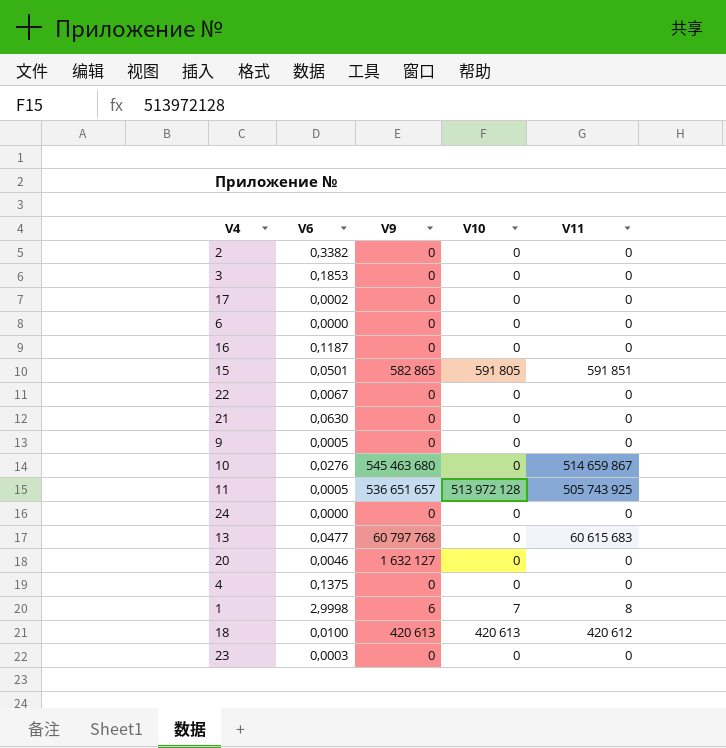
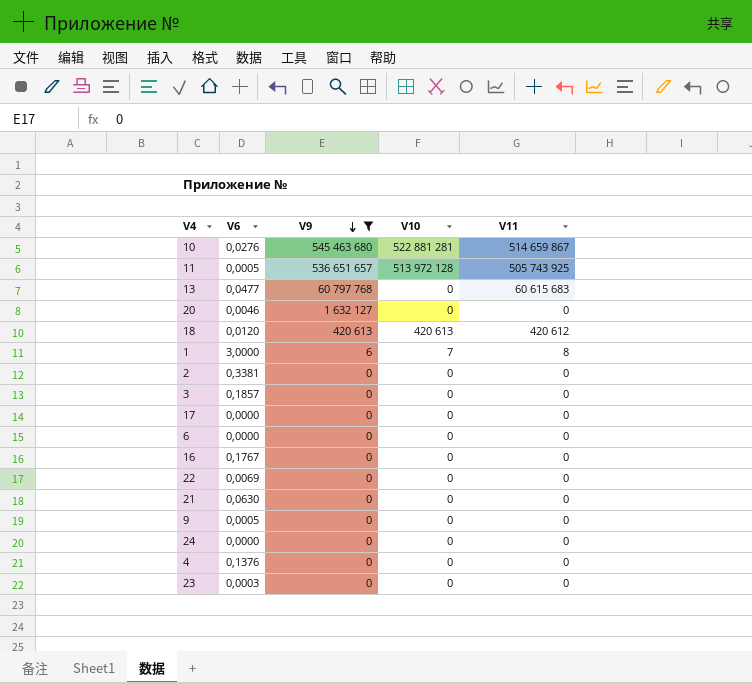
filter: none -> V9 != 582 865
row order: none -> V9 descending
10 | V10: 0 -> 522 881 281
18 | V6: 0,0100 -> 0,0120
1 | V6: 2,9998 -> 3,0000
2 | V6: 0,3382 -> 0,3381
3 | V6: 0,1853 -> 0,1857
17 | V6: 0,0002 -> 0,0000
16 | V6: 0,1187 -> 0,1767
22 | V6: 0,0067 -> 0,0069
4 | V6: 0,1375 -> 0,1376

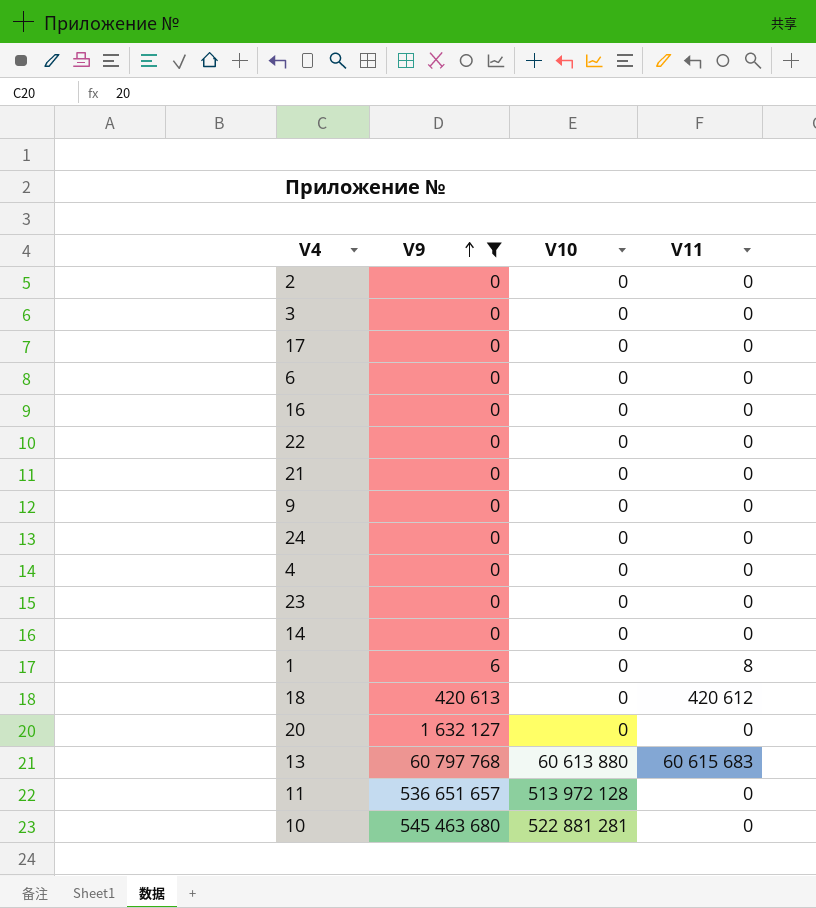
row order: V9 descending -> V9 ascending
column V6 | position: 2 -> none
row 14: none -> 0 | 0 | 0
1 | V10: 7 -> 0
18 | V10: 420 613 -> 0
13 | V10: 0 -> 60 613 880
11 | V11: 505 743 925 -> 0
10 | V11: 514 659 867 -> 0

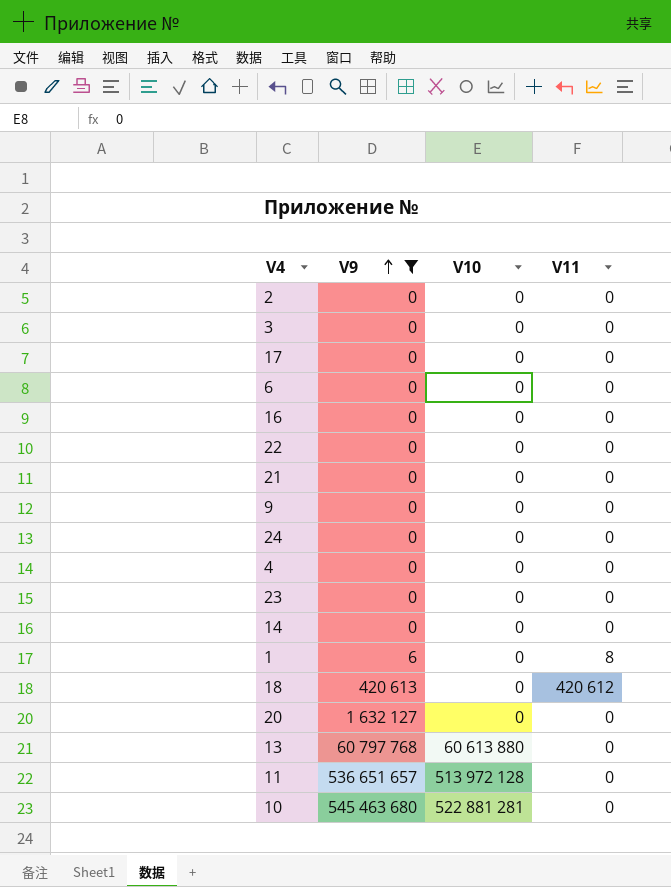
13 | V11: 60 615 683 -> 0

